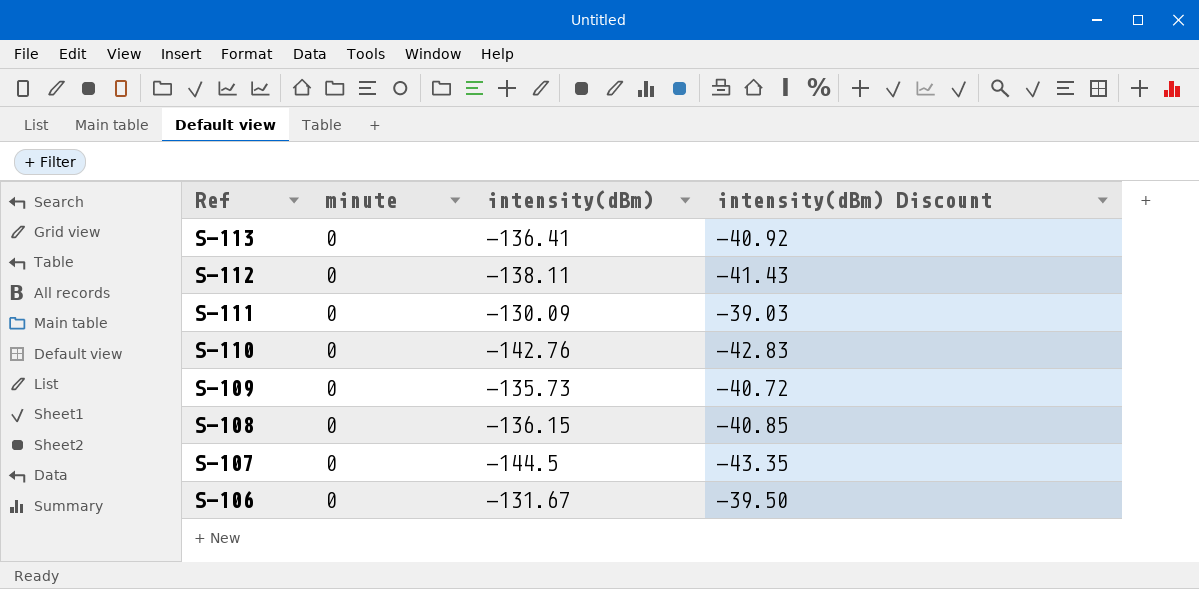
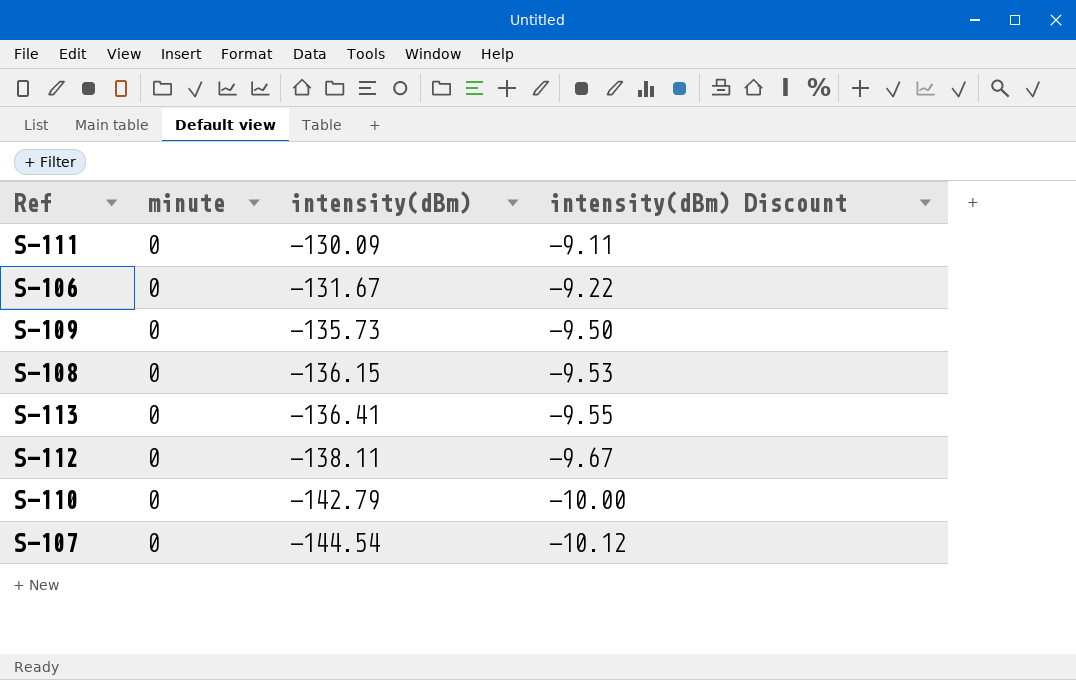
row order: Ref descending -> intensity(dBm) descending
column intensity(dBm) Discount | formula: [intensity(dBm)] * 0.3 -> [intensity(dBm)] * 0.07
S-110 | intensity(dBm): -142.76 -> -142.79
S-107 | intensity(dBm): -144.5 -> -144.54

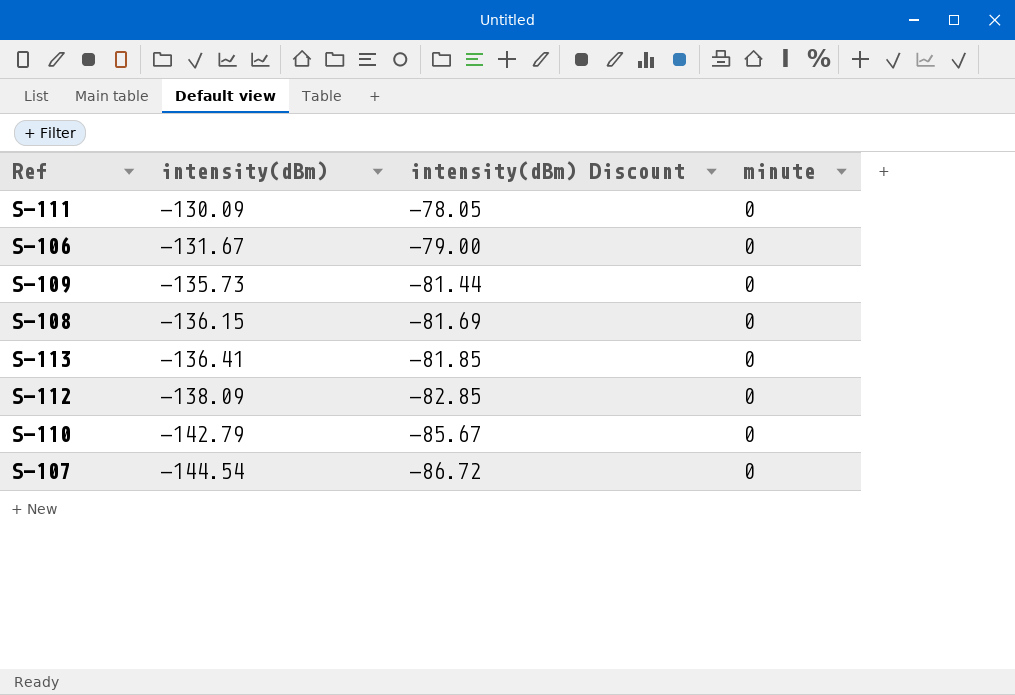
column intensity(dBm) Discount | formula: [intensity(dBm)] * 0.07 -> [intensity(dBm)] * 0.6
column minute | position: 2 -> 4
S-112 | intensity(dBm): -138.11 -> -138.09

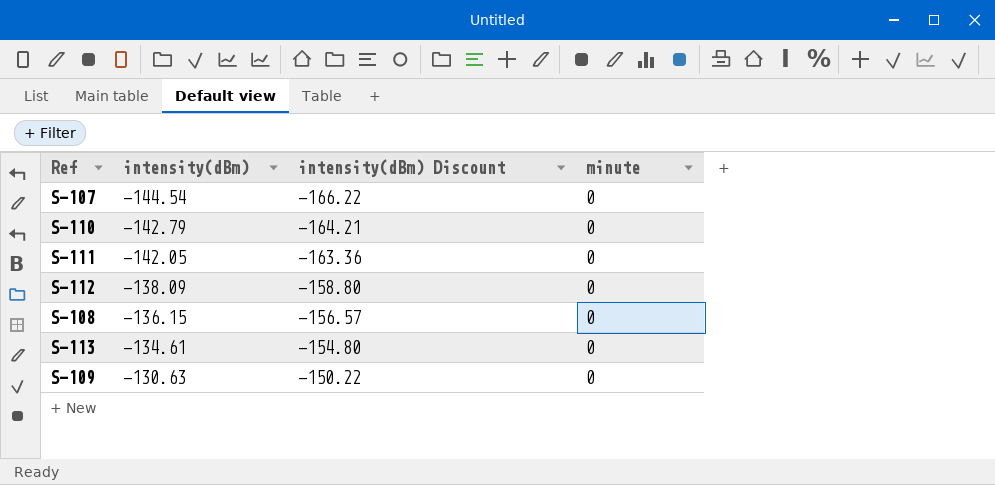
row order: intensity(dBm) descending -> intensity(dBm) ascending
column intensity(dBm) Discount | formula: [intensity(dBm)] * 0.6 -> [intensity(dBm)] * 1.15
row S-106: -131.67 | -79.00 | 0 -> none
S-111 | intensity(dBm): -130.09 -> -142.05
S-113 | intensity(dBm): -136.41 -> -134.61
S-109 | intensity(dBm): -135.73 -> -130.63

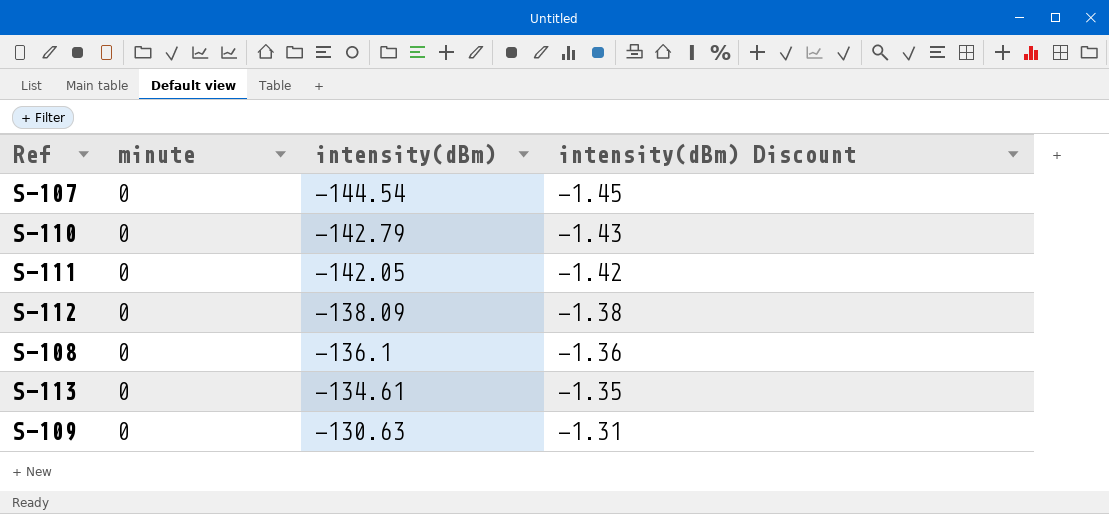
column minute | position: 4 -> 2
column intensity(dBm) Discount | formula: [intensity(dBm)] * 1.15 -> [intensity(dBm)] * 0.01
S-108 | intensity(dBm): -136.15 -> -136.1

